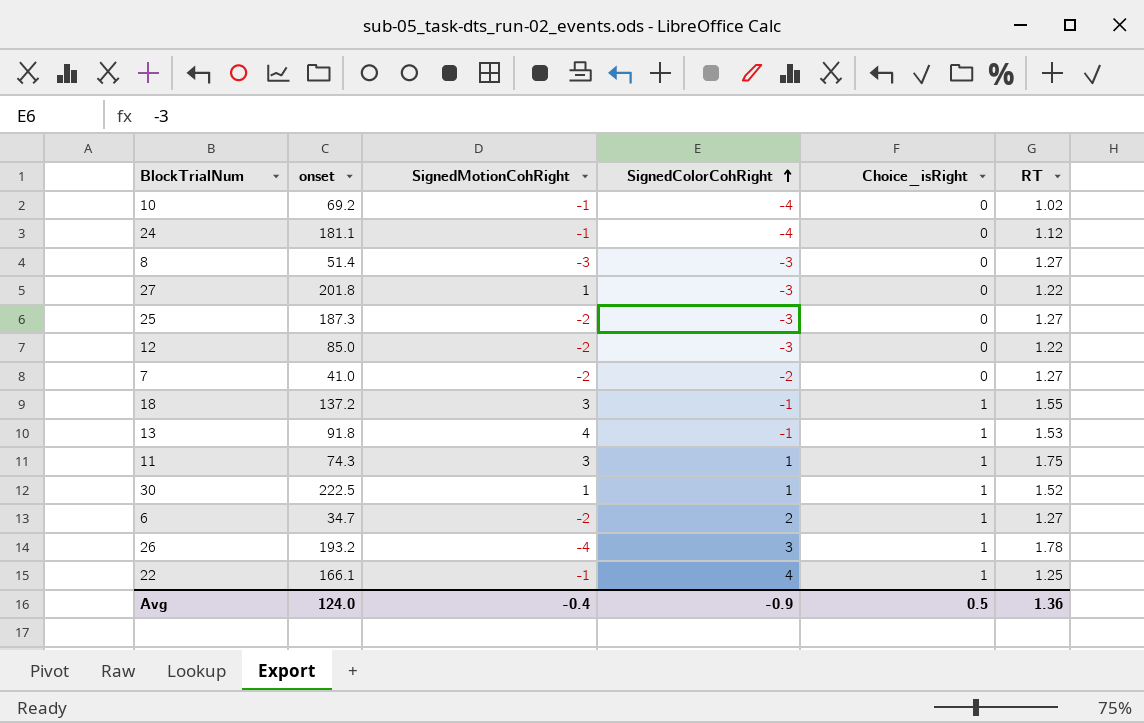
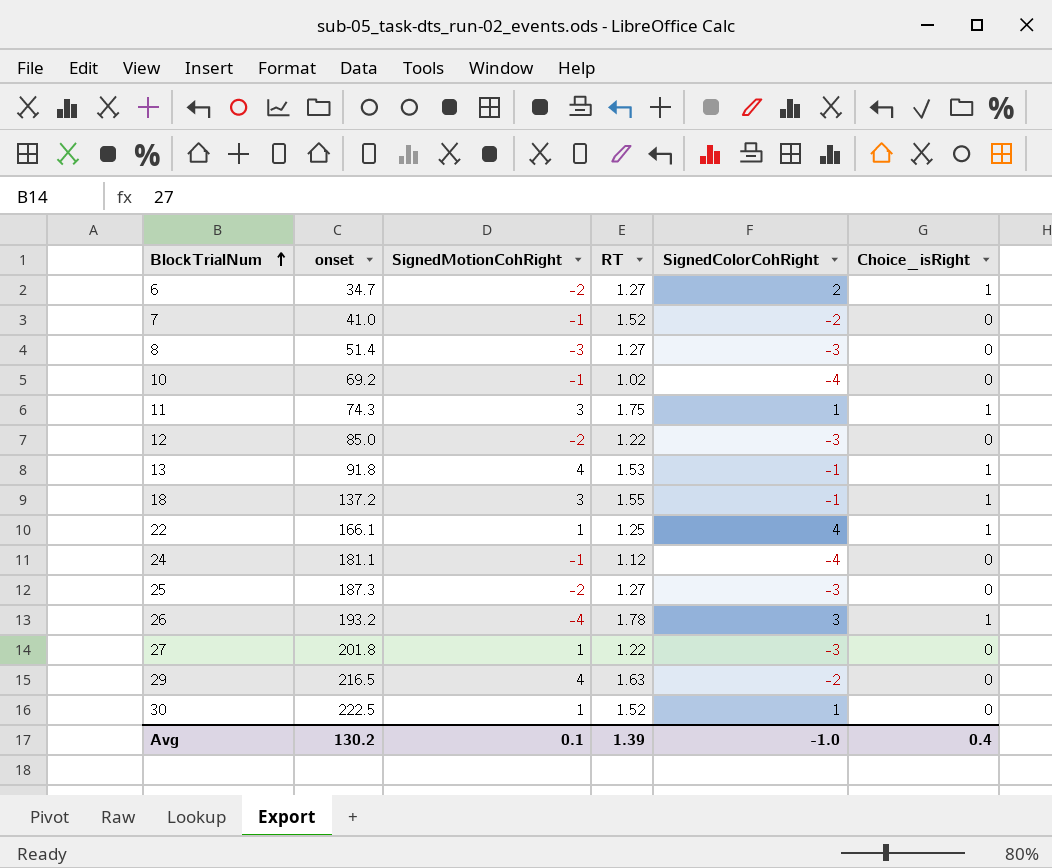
row order: SignedColorCohRight ascending -> BlockTrialNum ascending
column RT | position: 6 -> 4
7 | SignedMotionCohRight: -2 -> -1
7 | RT: 1.27 -> 1.52
22 | SignedMotionCohRight: -1 -> 1
row 29: none -> 216.5 | 4 | 1.63 | -2 | 0
30 | Choice_isRight: 1 -> 0
Avg | onset: 124.0 -> 130.2
Avg | SignedMotionCohRight: -0.4 -> 0.1
Avg | RT: 1.36 -> 1.39
Avg | SignedColorCohRight: -0.9 -> -1.0
Avg | Choice_isRight: 0.5 -> 0.4

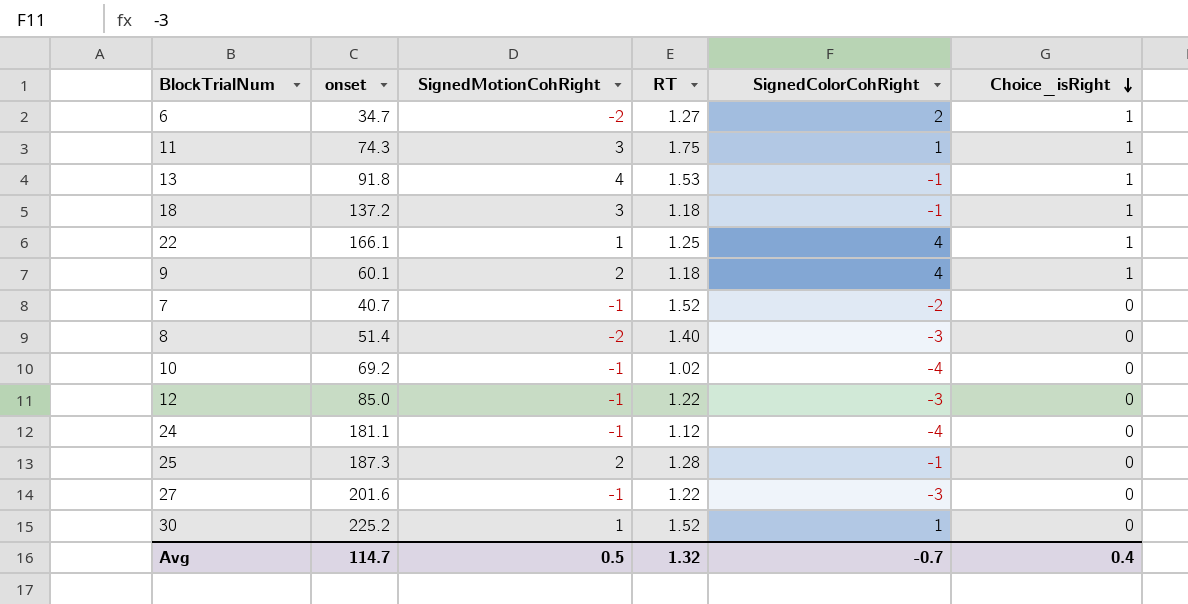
row order: BlockTrialNum ascending -> Choice_isRight descending
row 26: 193.2 | -4 | 1.78 | 3 | 1 -> none
row 29: 216.5 | 4 | 1.63 | -2 | 0 -> none
18 | RT: 1.55 -> 1.18
row 9: none -> 60.1 | 2 | 1.18 | 4 | 1
7 | onset: 41.0 -> 40.7
8 | SignedMotionCohRight: -3 -> -2
8 | RT: 1.27 -> 1.40
12 | SignedMotionCohRight: -2 -> -1
25 | SignedMotionCohRight: -2 -> 2
25 | RT: 1.27 -> 1.28
25 | SignedColorCohRight: -3 -> -1
27 | onset: 201.8 -> 201.6
27 | SignedMotionCohRight: 1 -> -1
30 | onset: 222.5 -> 225.2
Avg | onset: 130.2 -> 114.7
Avg | SignedMotionCohRight: 0.1 -> 0.5
Avg | RT: 1.39 -> 1.32
Avg | SignedColorCohRight: -1.0 -> -0.7

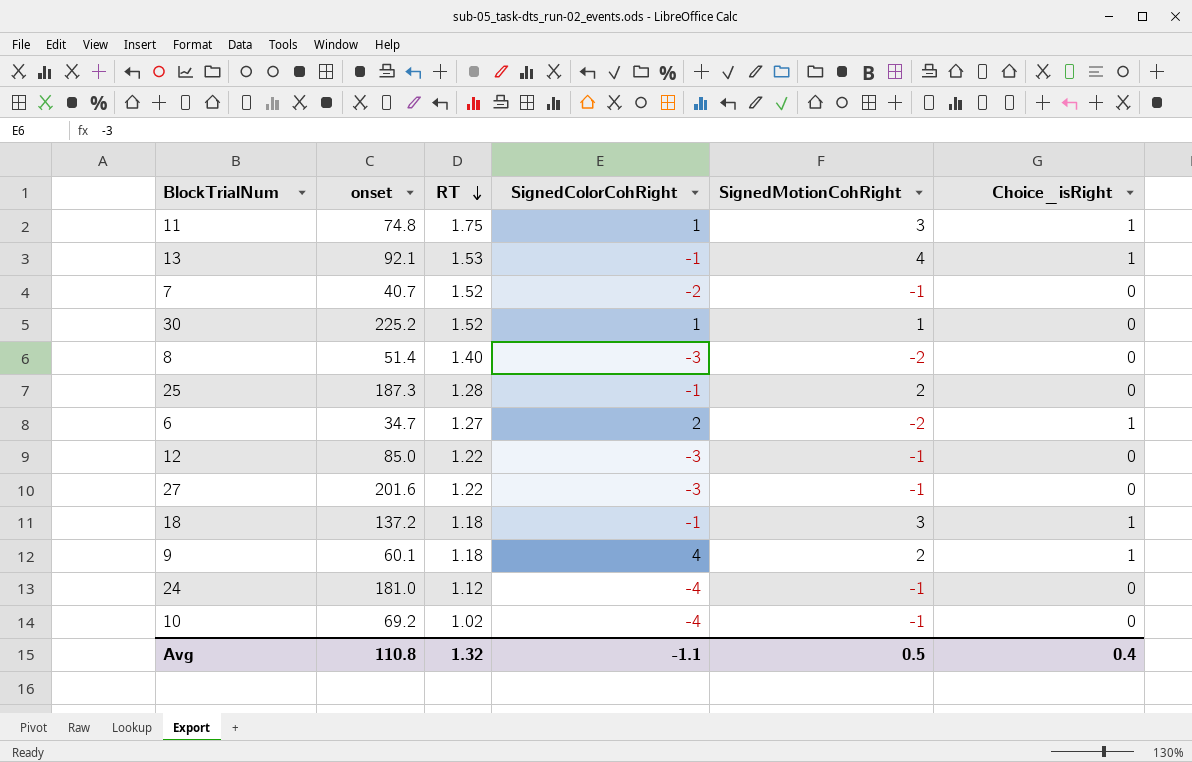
row order: Choice_isRight descending -> RT descending
column SignedMotionCohRight | position: 3 -> 5
row 22: 166.1 | 1 | 1.25 | 4 | 1 -> none
11 | onset: 74.3 -> 74.8
13 | onset: 91.8 -> 92.1
24 | onset: 181.1 -> 181.0
Avg | onset: 114.7 -> 110.8
Avg | SignedColorCohRight: -0.7 -> -1.1

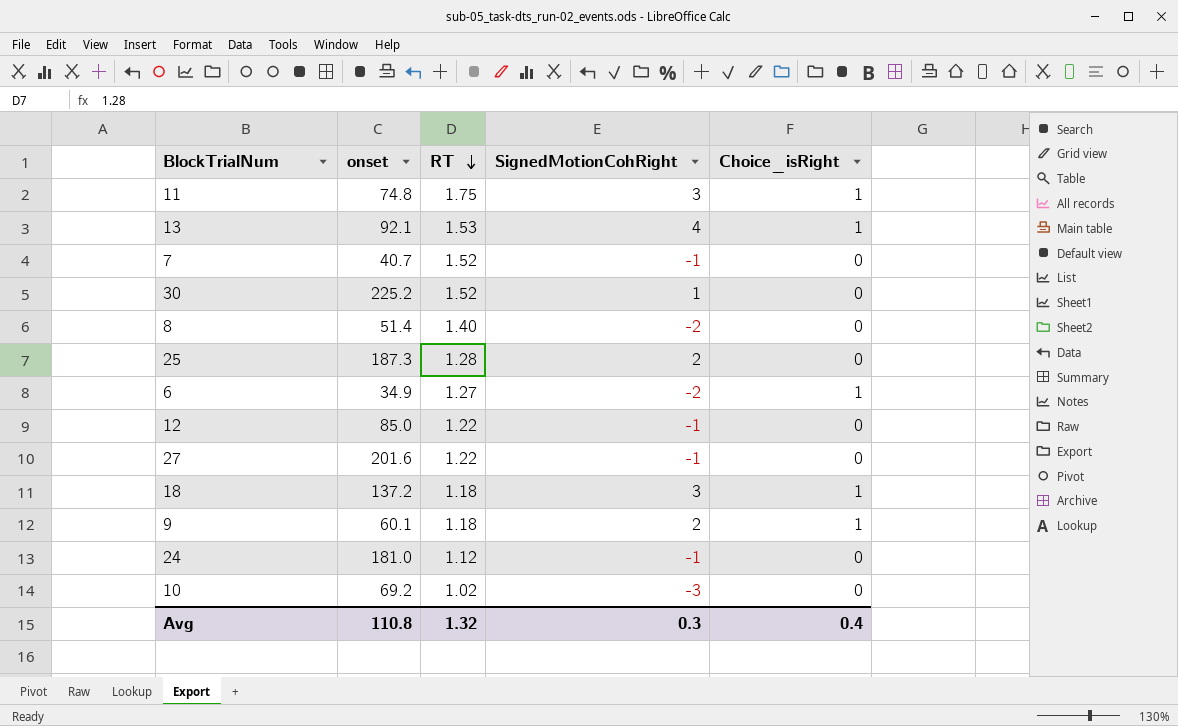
column SignedColorCohRight | position: 4 -> none
6 | onset: 34.7 -> 34.9
10 | SignedMotionCohRight: -1 -> -3
Avg | SignedMotionCohRight: 0.5 -> 0.3

